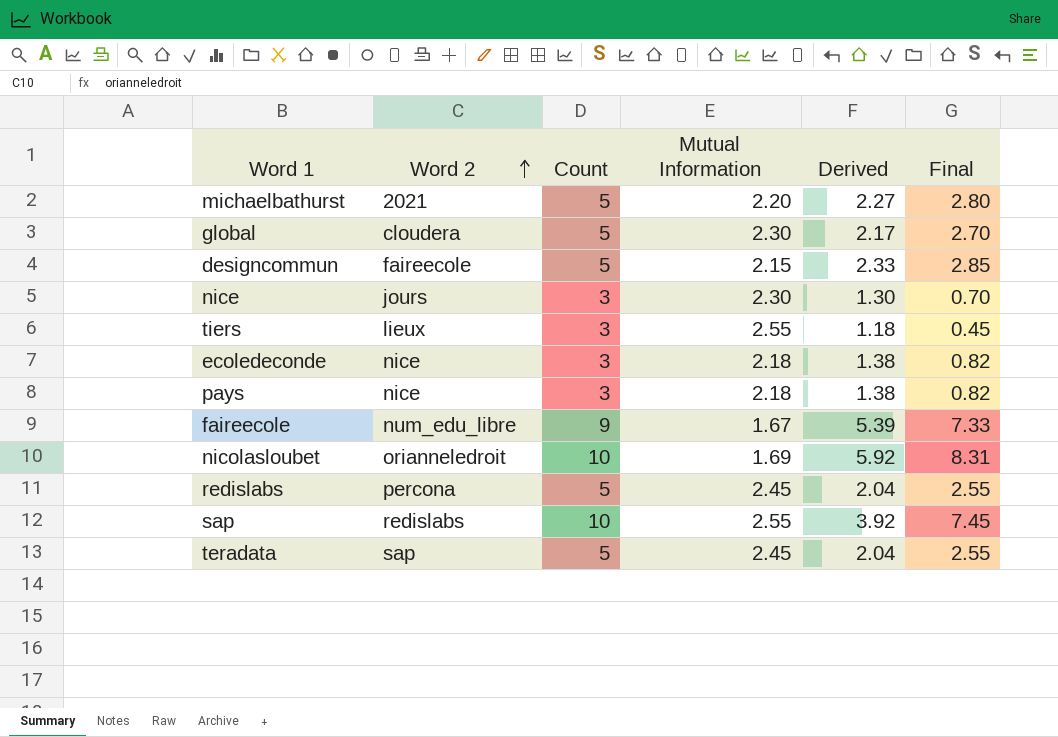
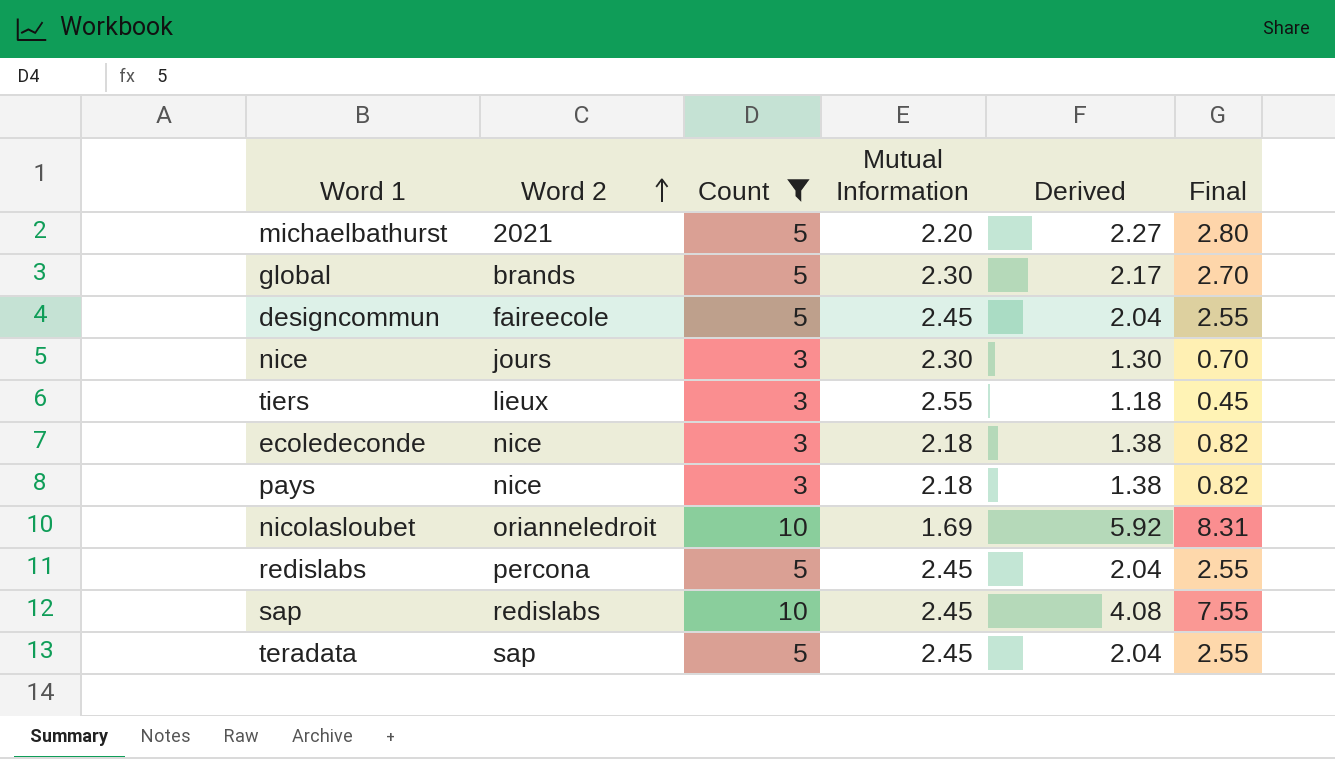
filter: none -> Count != 9
global | Word 2: cloudera -> brands
designcommun | Mutual Information: 2.15 -> 2.45
designcommun | Derived: 2.33 -> 2.04
designcommun | Final: 2.85 -> 2.55
sap | Mutual Information: 2.55 -> 2.45
sap | Derived: 3.92 -> 4.08
sap | Final: 7.45 -> 7.55

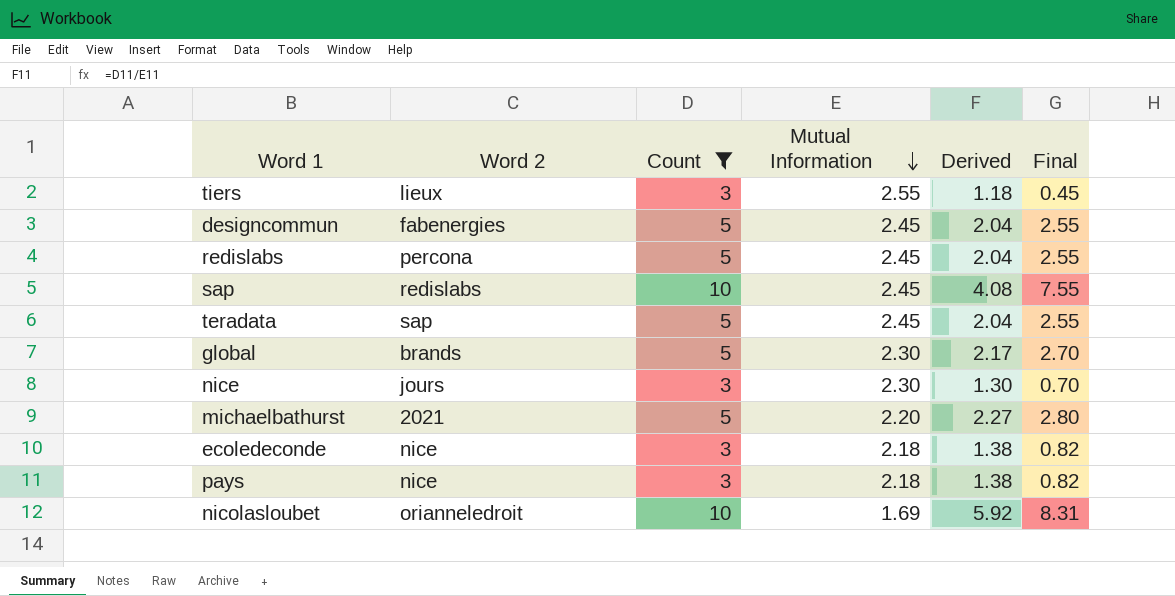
row order: Word 2 ascending -> Mutual Information descending
designcommun | Word 2: faireecole -> fabenergies

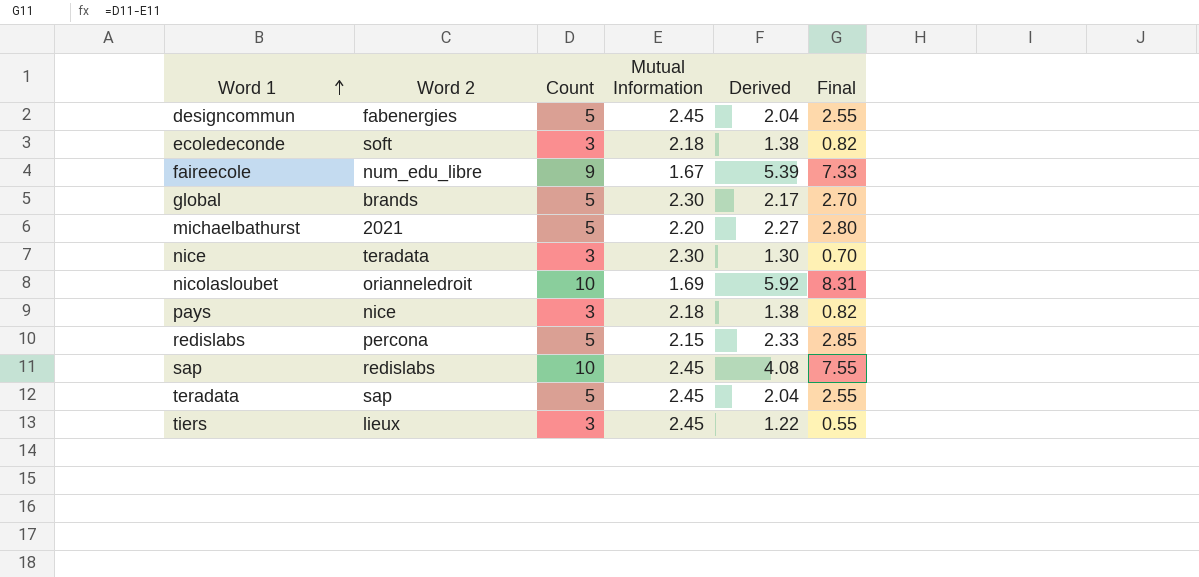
filter: Count != 9 -> none
row order: Mutual Information descending -> Word 1 ascending
ecoledeconde | Word 2: nice -> soft
nice | Word 2: jours -> teradata
redislabs | Mutual Information: 2.45 -> 2.15
redislabs | Derived: 2.04 -> 2.33
redislabs | Final: 2.55 -> 2.85
tiers | Mutual Information: 2.55 -> 2.45
tiers | Derived: 1.18 -> 1.22
tiers | Final: 0.45 -> 0.55

